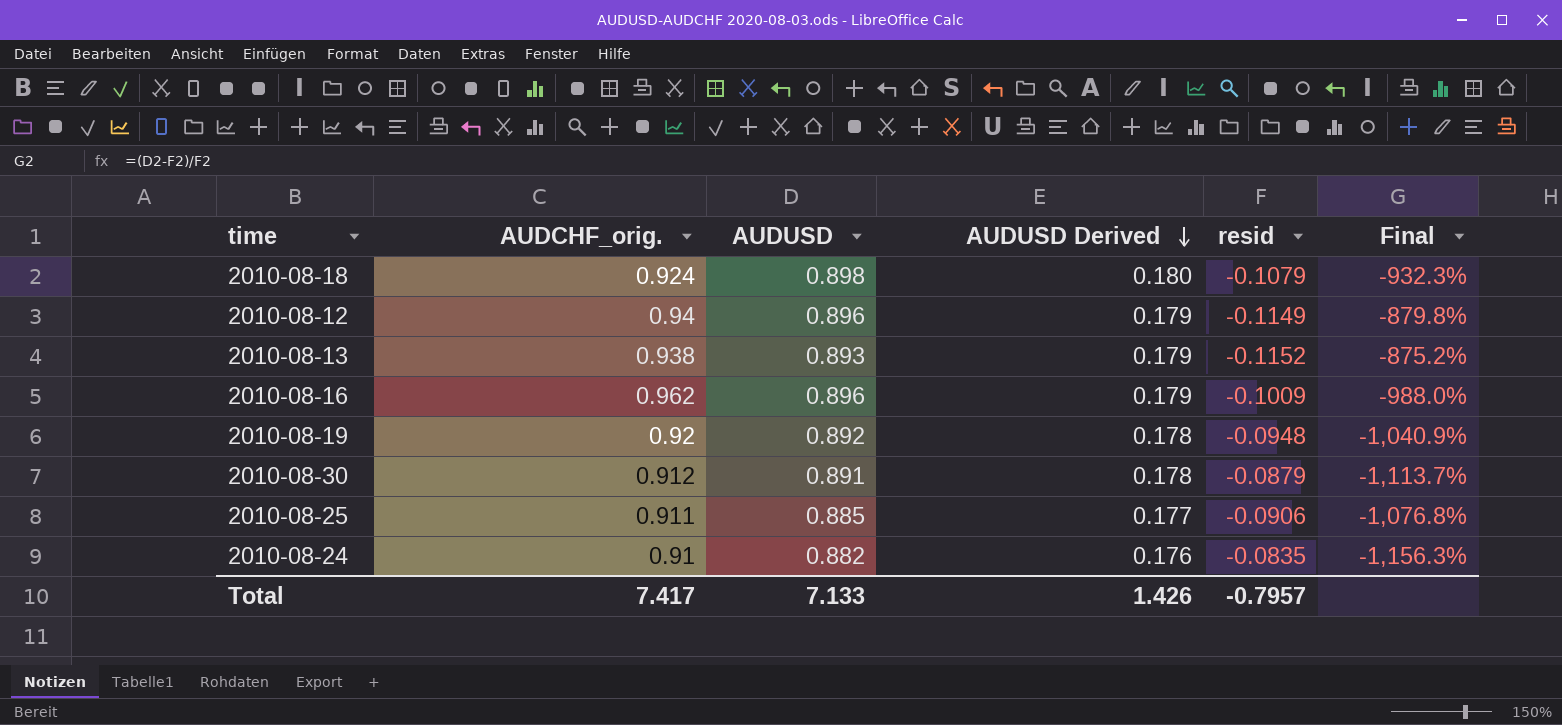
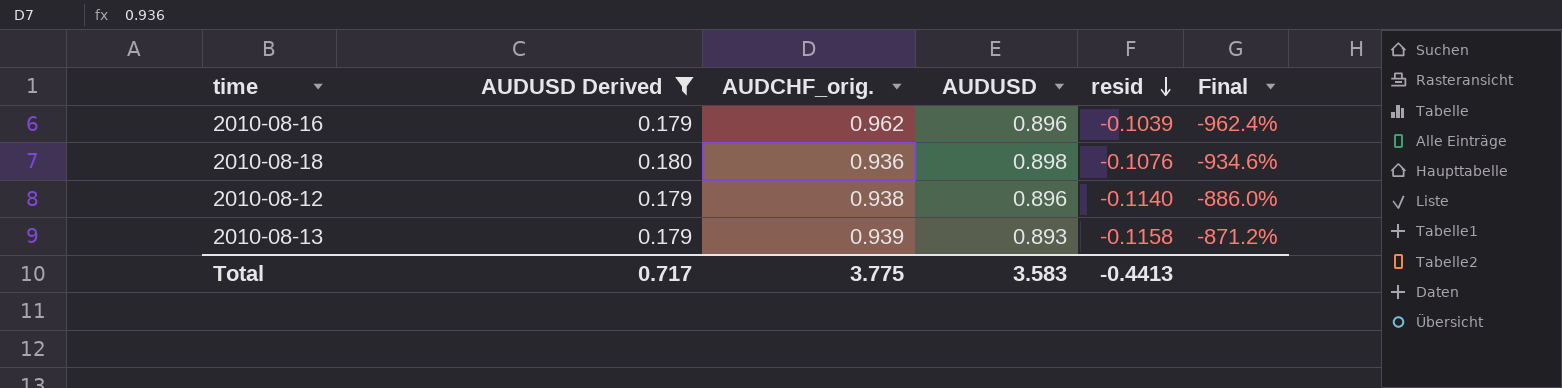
filter: none -> AUDUSD Derived >= 0.179
row order: AUDUSD Derived descending -> resid descending
column AUDUSD Derived | position: 4 -> 2
2010-08-16 | resid: -0.1009 -> -0.1039
2010-08-16 | Final: -988.0% -> -962.4%
2010-08-18 | AUDCHF_orig.: 0.924 -> 0.936
2010-08-18 | resid: -0.1079 -> -0.1076
2010-08-18 | Final: -932.3% -> -934.6%
2010-08-12 | AUDCHF_orig.: 0.94 -> 0.938
2010-08-12 | resid: -0.1149 -> -0.1140
2010-08-12 | Final: -879.8% -> -886.0%
2010-08-13 | AUDCHF_orig.: 0.938 -> 0.939
2010-08-13 | resid: -0.1152 -> -0.1158
2010-08-13 | Final: -875.2% -> -871.2%
Total | AUDUSD Derived: 1.426 -> 0.717
Total | AUDCHF_orig.: 7.417 -> 3.775
Total | AUDUSD: 7.133 -> 3.583
Total | resid: -0.7957 -> -0.4413

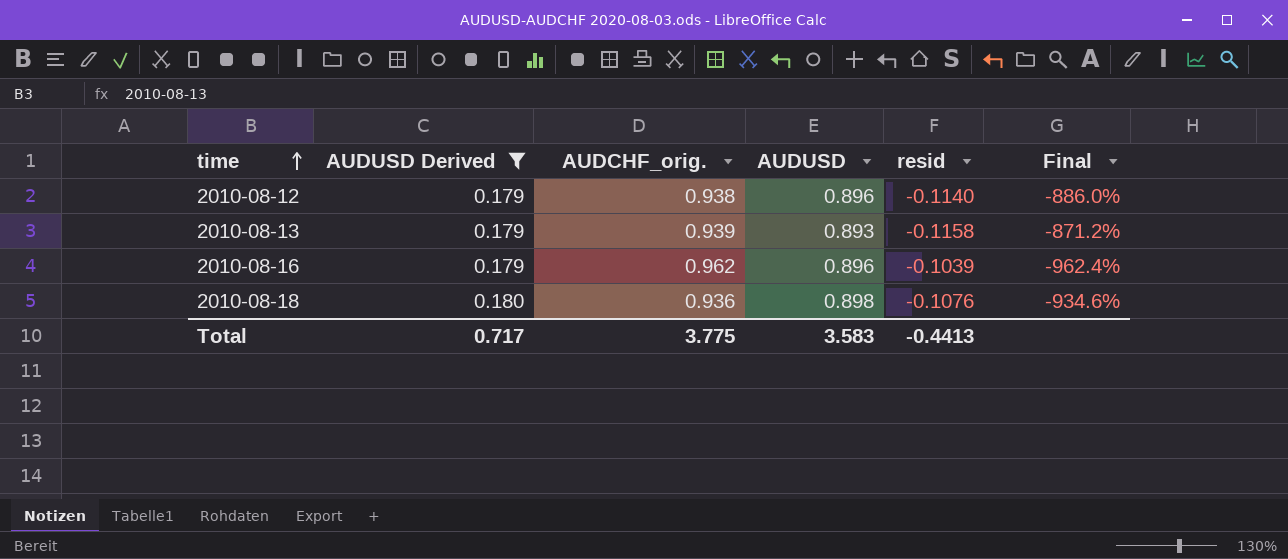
row order: resid descending -> time ascending

